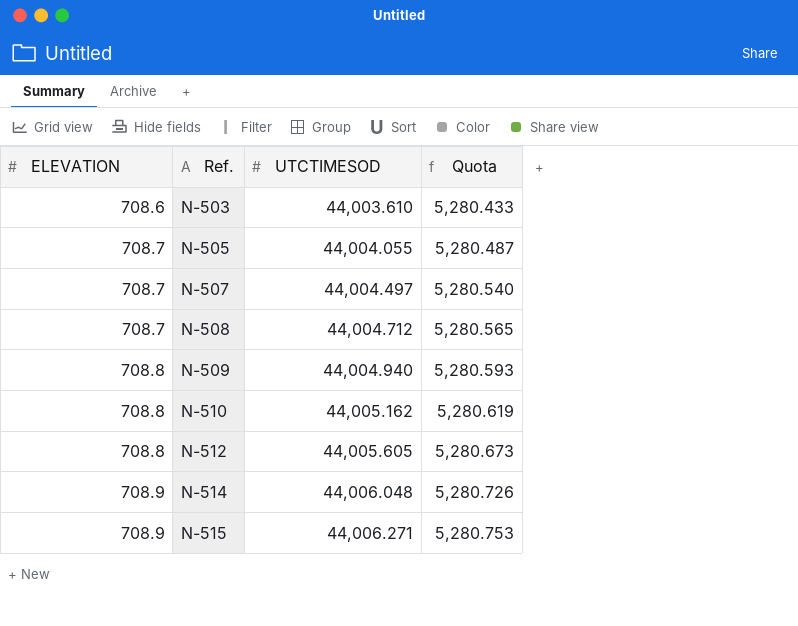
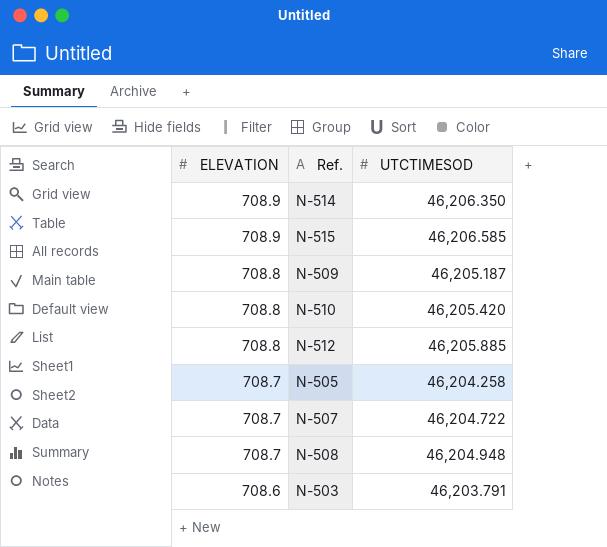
row order: ELEVATION ascending -> ELEVATION descending
column Quota | formula: [UTCTIMESOD] * 0.12 -> none
N-514 | UTCTIMESOD: 44,006.048 -> 46,206.350
N-515 | UTCTIMESOD: 44,006.271 -> 46,206.585
N-509 | UTCTIMESOD: 44,004.940 -> 46,205.187
N-510 | UTCTIMESOD: 44,005.162 -> 46,205.420
N-512 | UTCTIMESOD: 44,005.605 -> 46,205.885
N-505 | UTCTIMESOD: 44,004.055 -> 46,204.258
N-507 | UTCTIMESOD: 44,004.497 -> 46,204.722
N-508 | UTCTIMESOD: 44,004.712 -> 46,204.948
N-503 | UTCTIMESOD: 44,003.610 -> 46,203.791

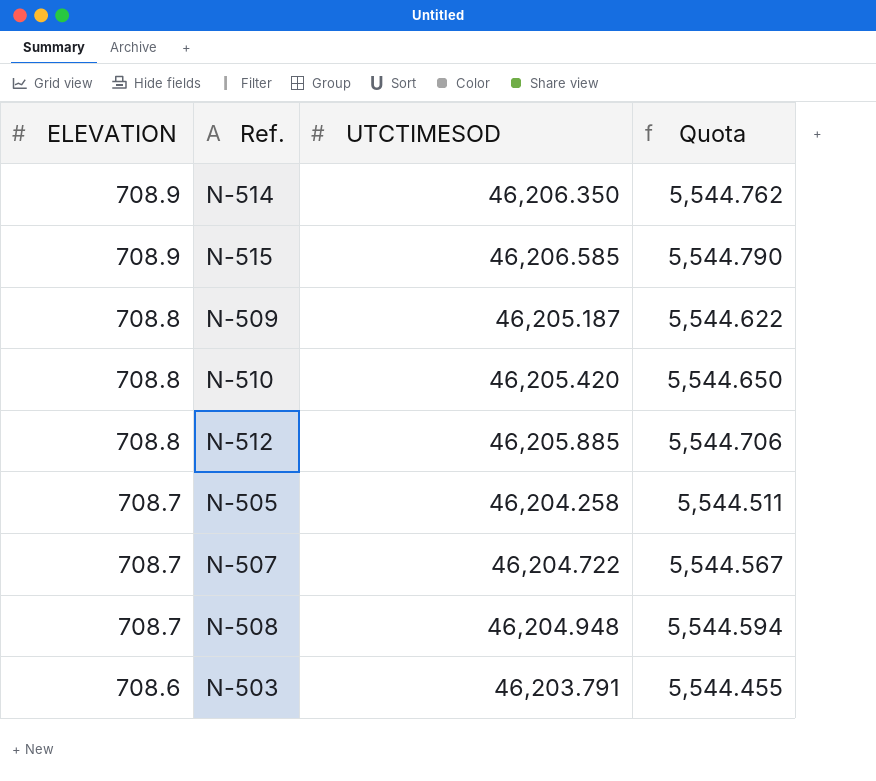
column Quota | formula: none -> [UTCTIMESOD] * 0.12

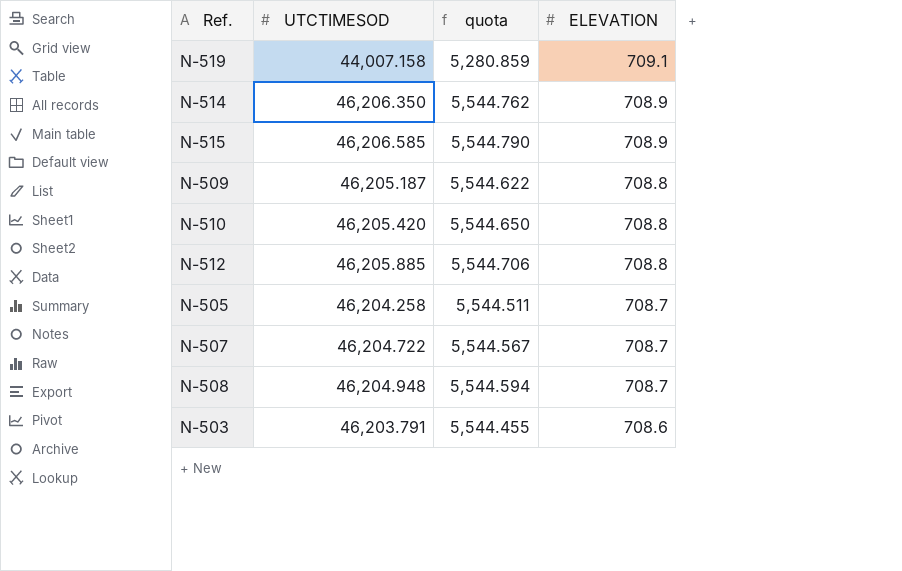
column name: Quota -> quota
column ELEVATION | position: 1 -> 4
row N-519: none -> 44,007.158 | 5,280.859 | 709.1

